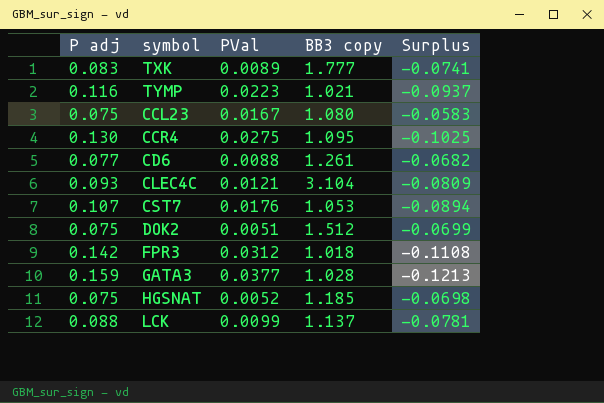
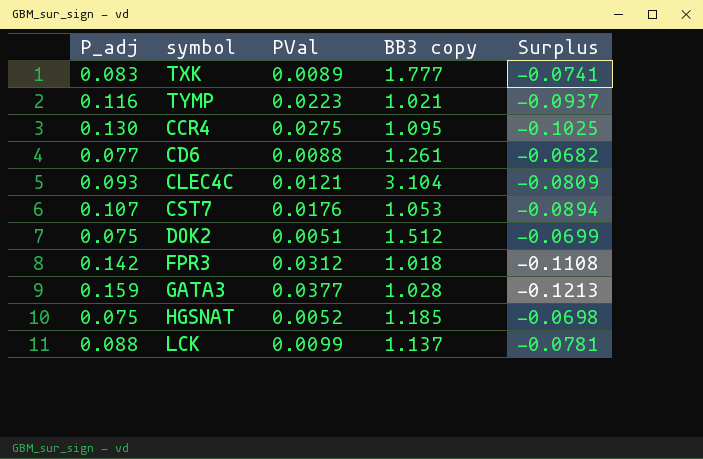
column name: P adj -> P_adj
row CCL23: 0.075 | 0.0167 | 1.080 | -0.0583 -> none

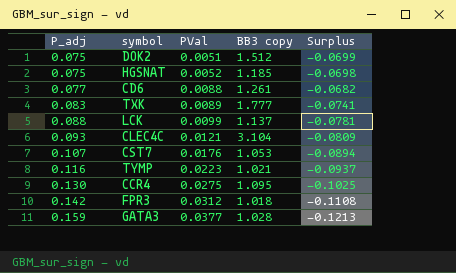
row order: none -> P_adj ascending

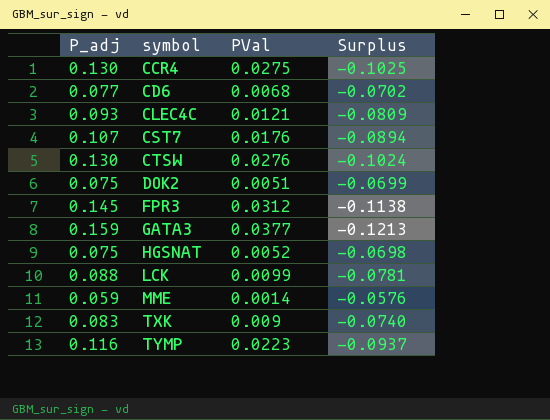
row order: P_adj ascending -> symbol ascending
column BB3 copy | position: 4 -> none
CD6 | PVal: 0.0088 -> 0.0068
CD6 | Surplus: -0.0682 -> -0.0702
row CTSW: none -> 0.130 | 0.0276 | -0.1024
FPR3 | P_adj: 0.142 -> 0.145
FPR3 | Surplus: -0.1108 -> -0.1138
row MME: none -> 0.059 | 0.0014 | -0.0576
TXK | PVal: 0.0089 -> 0.009
TXK | Surplus: -0.0741 -> -0.0740

